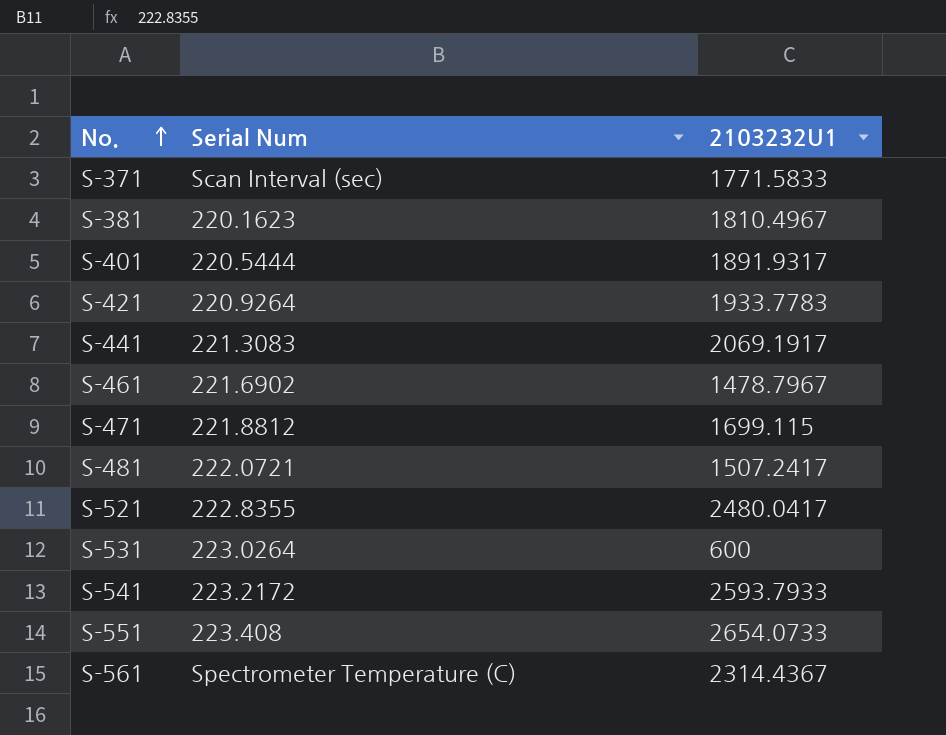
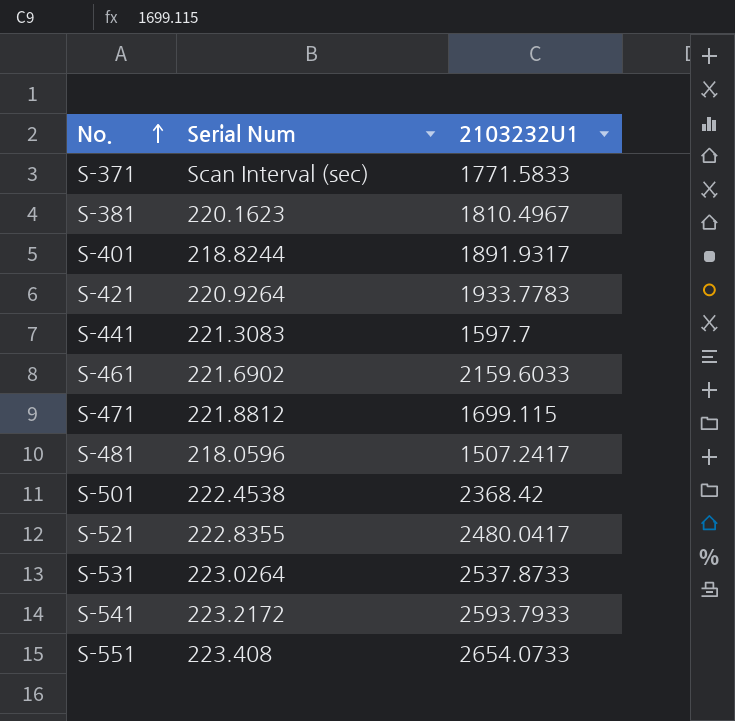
row S-561: Spectrometer Temperature (C) | 2314.4367 -> none
S-401 | Serial Num: 220.5444 -> 218.8244
S-441 | 2103232U1: 2069.1917 -> 1597.7
S-461 | 2103232U1: 1478.7967 -> 2159.6033
S-481 | Serial Num: 222.0721 -> 218.0596
row S-501: none -> 222.4538 | 2368.42
S-531 | 2103232U1: 600 -> 2537.8733

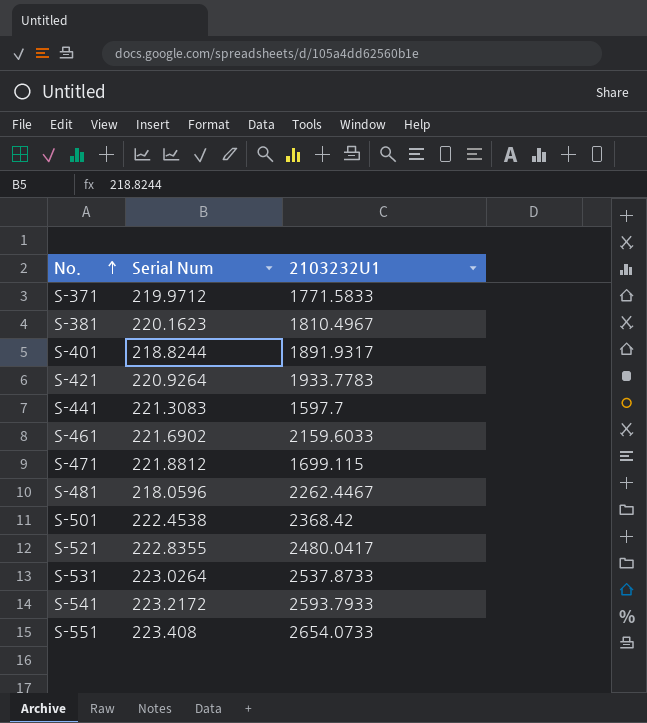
S-371 | Serial Num: Scan Interval (sec) -> 219.9712
S-481 | 2103232U1: 1507.2417 -> 2262.4467

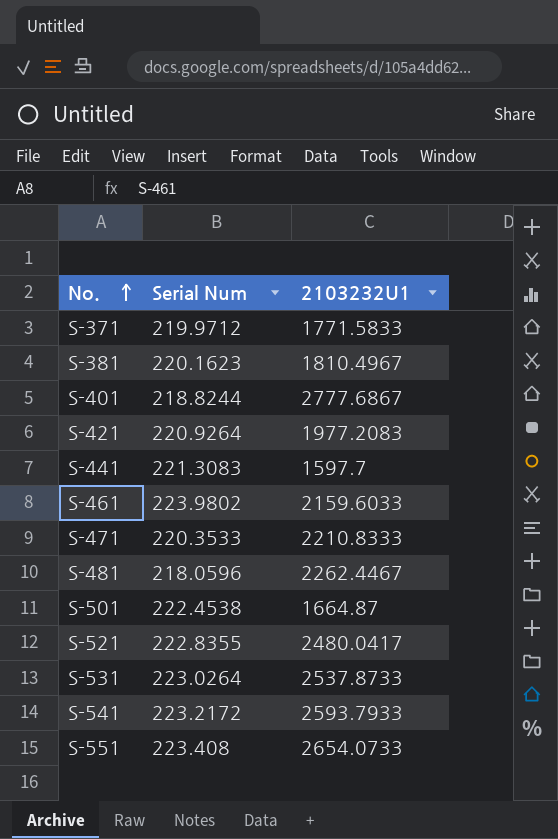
S-401 | 2103232U1: 1891.9317 -> 2777.6867
S-421 | 2103232U1: 1933.7783 -> 1977.2083
S-461 | Serial Num: 221.6902 -> 223.9802
S-471 | Serial Num: 221.8812 -> 220.3533
S-471 | 2103232U1: 1699.115 -> 2210.8333
S-501 | 2103232U1: 2368.42 -> 1664.87

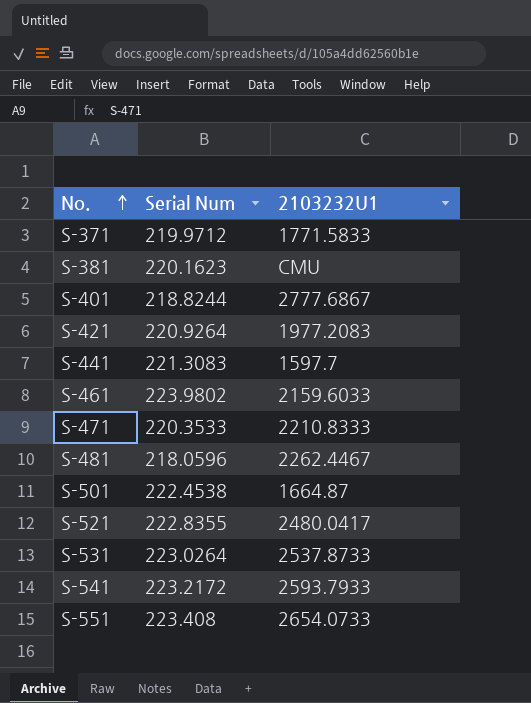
S-381 | 2103232U1: 1810.4967 -> CMU

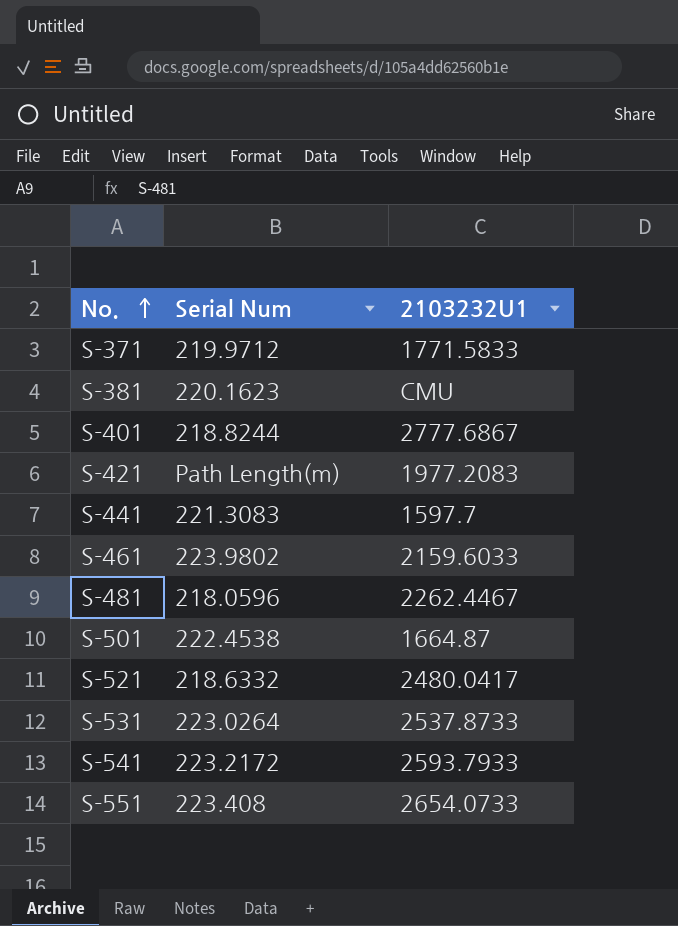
row S-471: 220.3533 | 2210.8333 -> none
S-421 | Serial Num: 220.9264 -> Path Length(m)
S-521 | Serial Num: 222.8355 -> 218.6332

